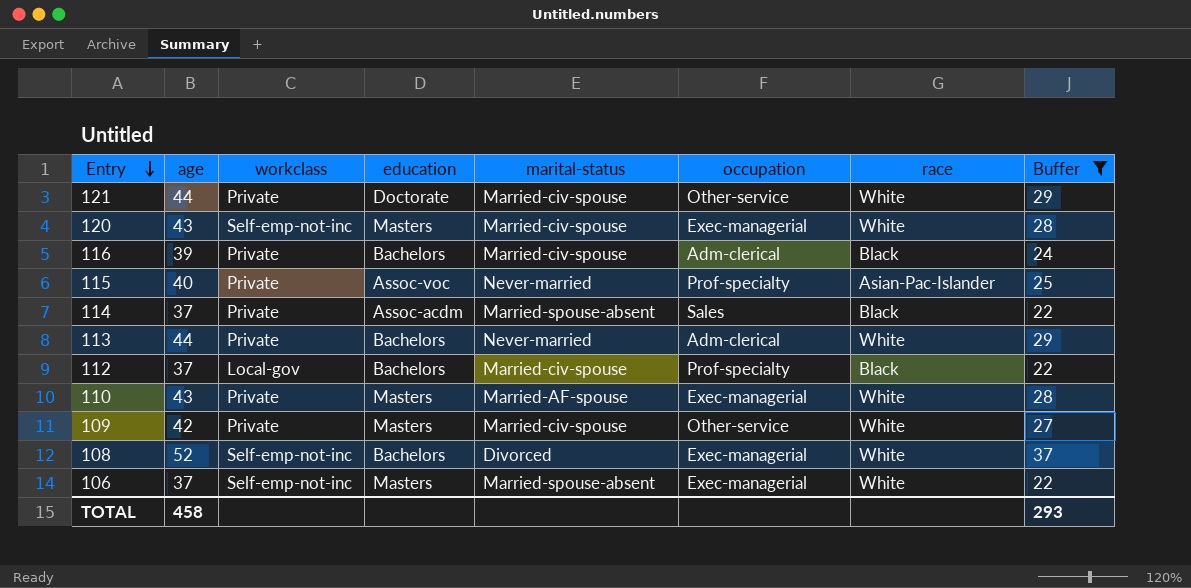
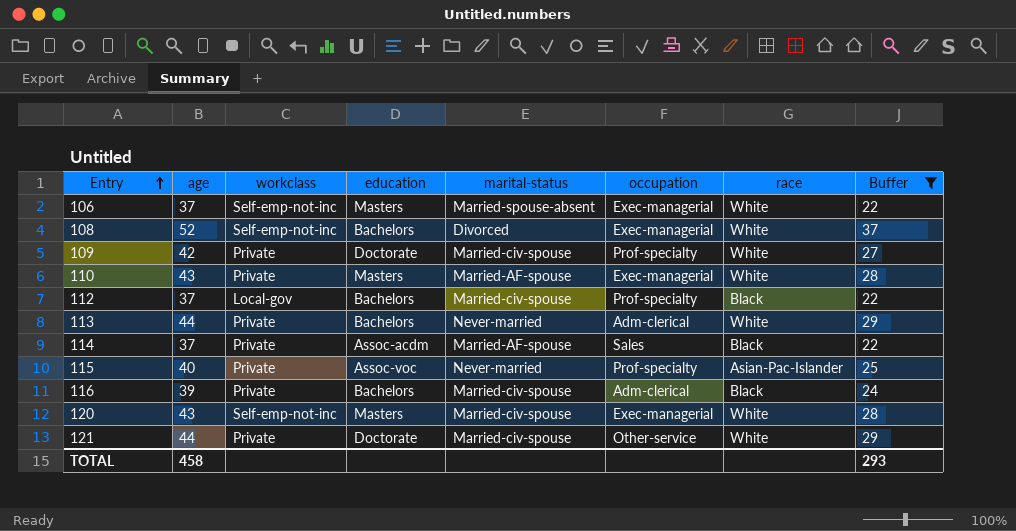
row order: Entry descending -> Entry ascending
109 | education: Masters -> Doctorate
109 | occupation: Other-service -> Prof-specialty
114 | marital-status: Married-spouse-absent -> Married-AF-spouse

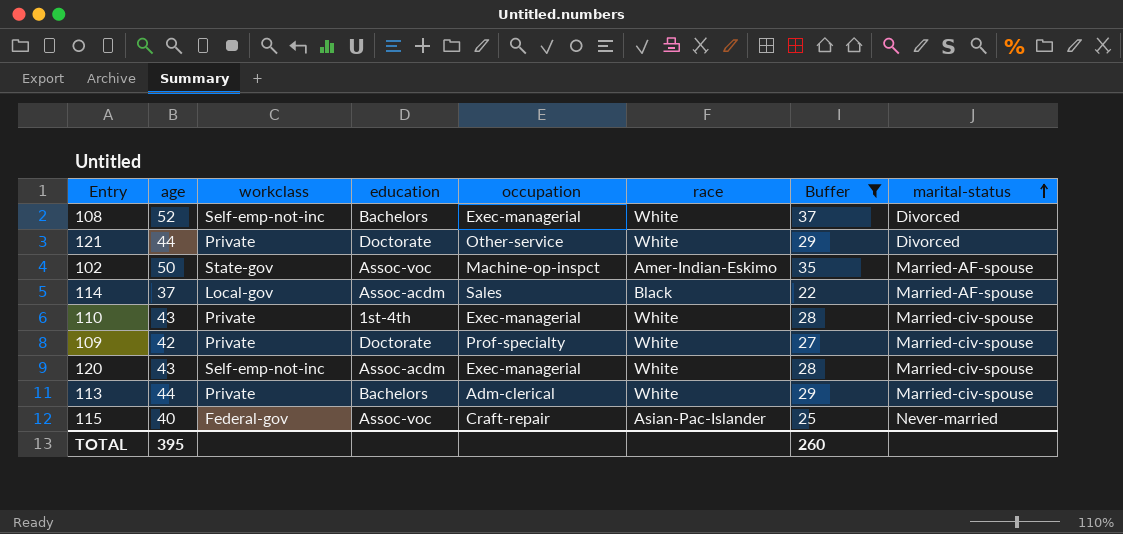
row order: Entry ascending -> marital-status ascending
column marital-status | position: 5 -> 8
row 106: 37 | Self-emp-not-inc | Masters | Married-spouse-absent | Exec-managerial | White | 22 -> none
row 112: 37 | Local-gov | Bachelors | Married-civ-spouse | Prof-specialty | Black | 22 -> none
row 116: 39 | Private | Bachelors | Married-civ-spouse | Adm-clerical | Black | 24 -> none
121 | marital-status: Married-civ-spouse -> Divorced
row 102: none -> 50 | State-gov | Assoc-voc | Machine-op-inspct | Amer-Indian-Eskimo | 35 | Married-AF-spouse
114 | workclass: Private -> Local-gov
110 | education: Masters -> 1st-4th
110 | marital-status: Married-AF-spouse -> Married-civ-spouse
120 | education: Masters -> Assoc-acdm
113 | marital-status: Never-married -> Married-civ-spouse
115 | workclass: Private -> Federal-gov
115 | occupation: Prof-specialty -> Craft-repair
TOTAL | age: 458 -> 395
TOTAL | Buffer: 293 -> 260

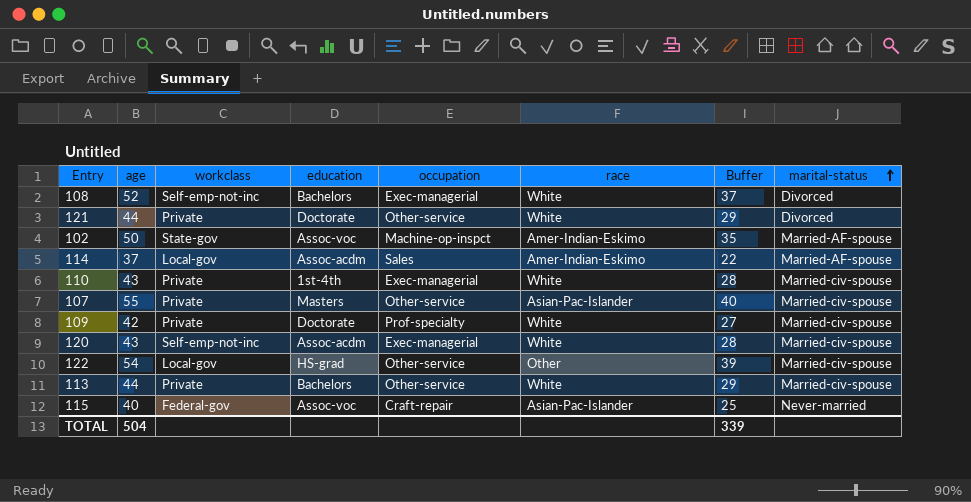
filter: Buffer <= 37 -> none
114 | race: Black -> Amer-Indian-Eskimo
113 | occupation: Adm-clerical -> Other-service
TOTAL | age: 395 -> 504
TOTAL | Buffer: 260 -> 339

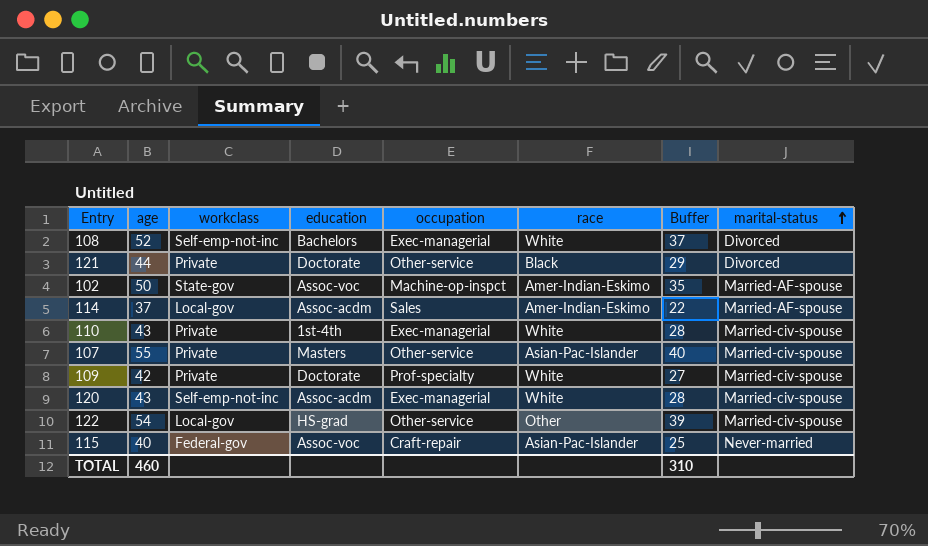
row 113: 44 | Private | Bachelors | Other-service | White | 29 | Married-civ-spouse -> none
121 | race: White -> Black
TOTAL | age: 504 -> 460
TOTAL | Buffer: 339 -> 310

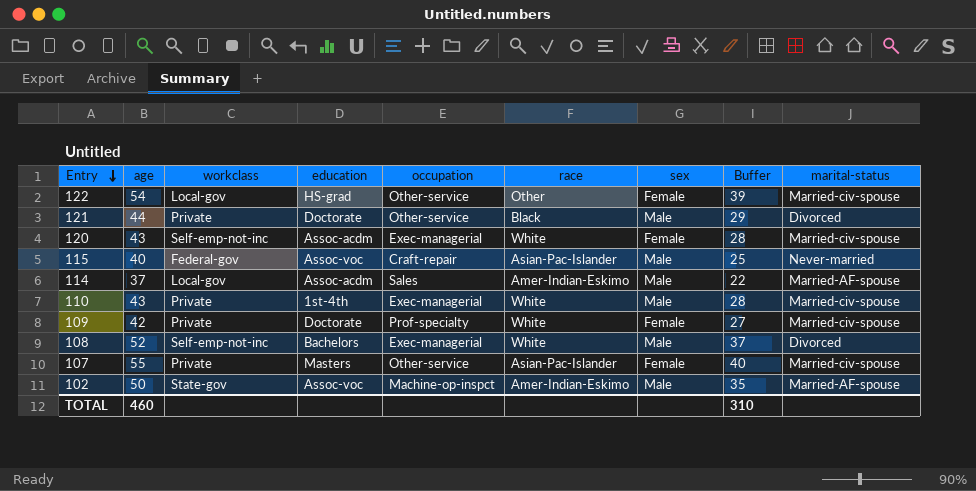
row order: marital-status ascending -> Entry descending
column sex | position: none -> 7

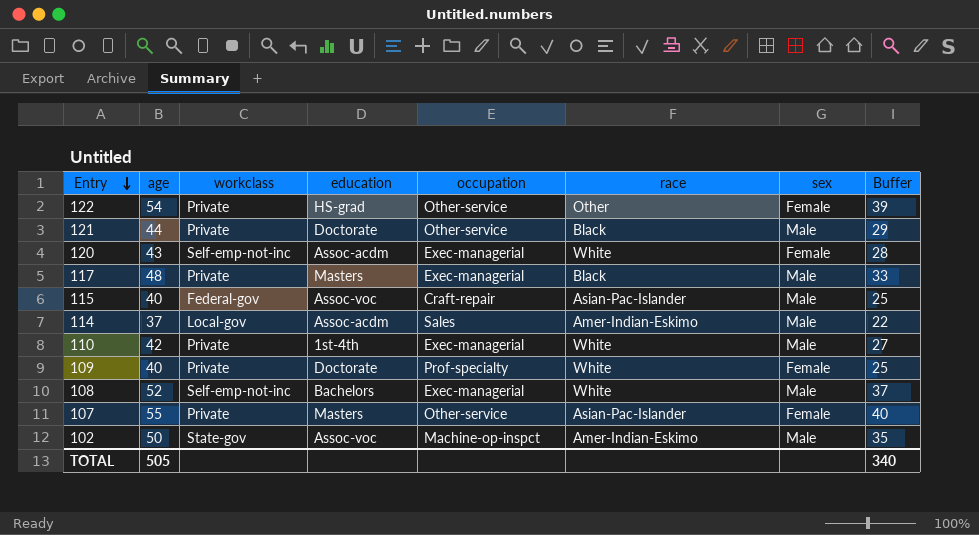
column marital-status | position: 9 -> none
122 | workclass: Local-gov -> Private
row 117: none -> 48 | Private | Masters | Exec-managerial | Black | Male | 33
110 | age: 43 -> 42
110 | Buffer: 28 -> 27
109 | age: 42 -> 40
109 | Buffer: 27 -> 25
TOTAL | age: 460 -> 505
TOTAL | Buffer: 310 -> 340

